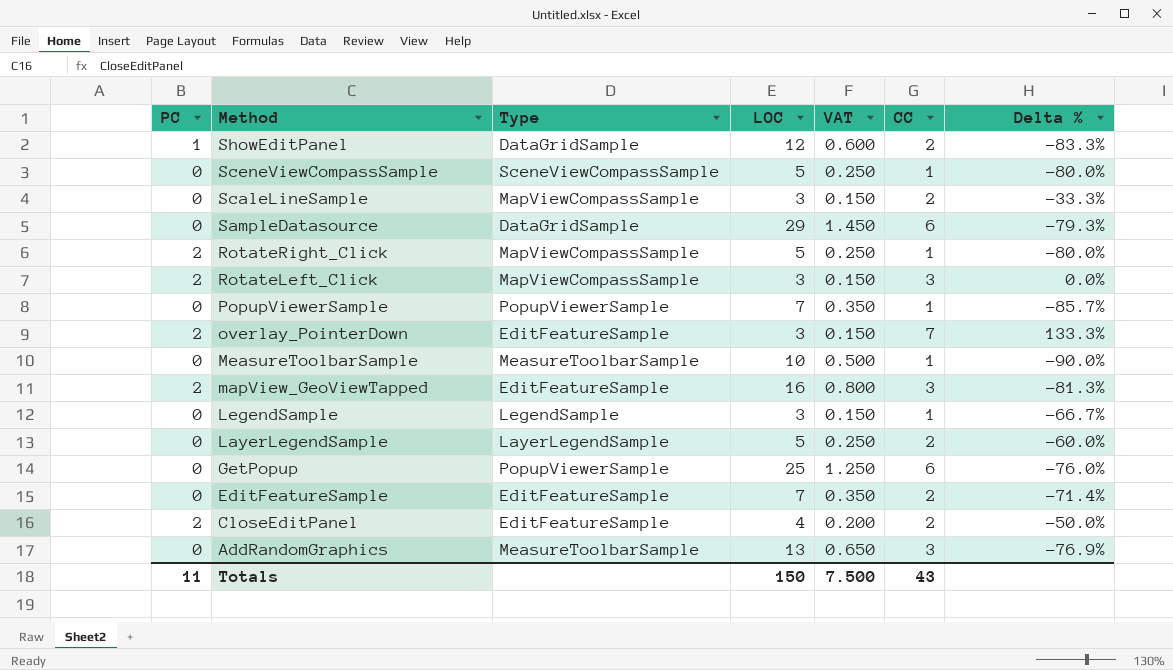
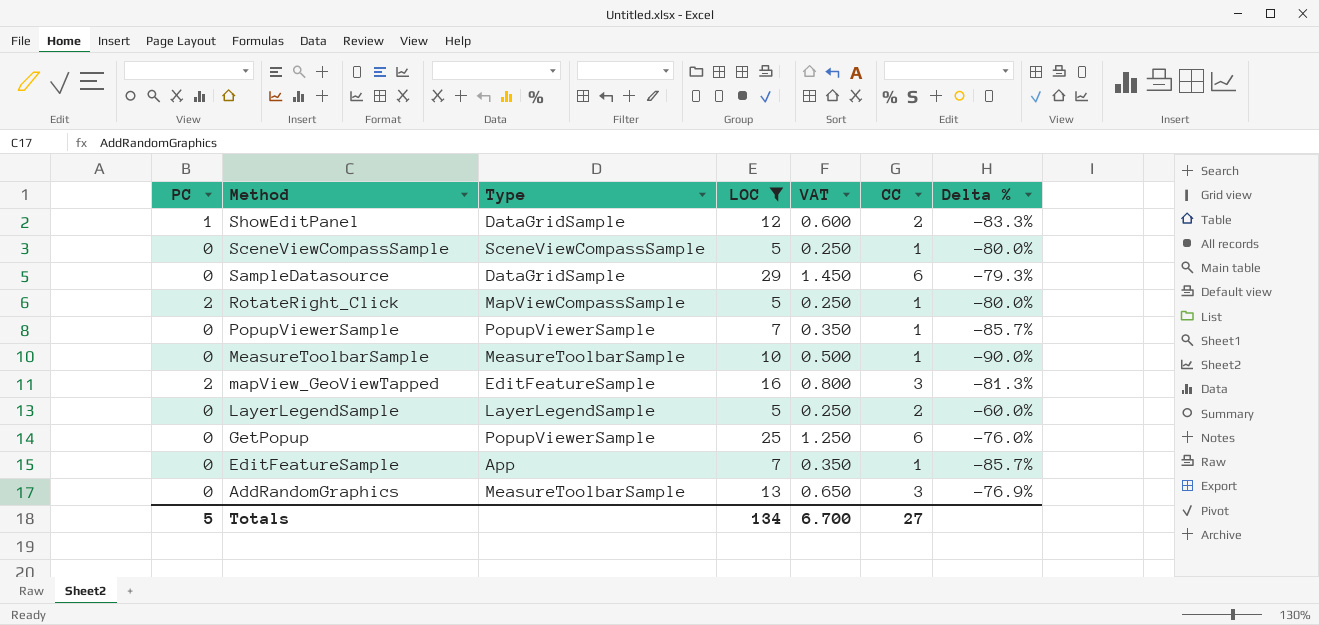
filter: none -> LOC >= 5
EditFeatureSample | Type: EditFeatureSample -> App
EditFeatureSample | CC: 2 -> 1
EditFeatureSample | Delta %: -71.4% -> -85.7%
Totals | PC: 11 -> 5
Totals | LOC: 150 -> 134
Totals | VAT: 7.500 -> 6.700
Totals | CC: 43 -> 27

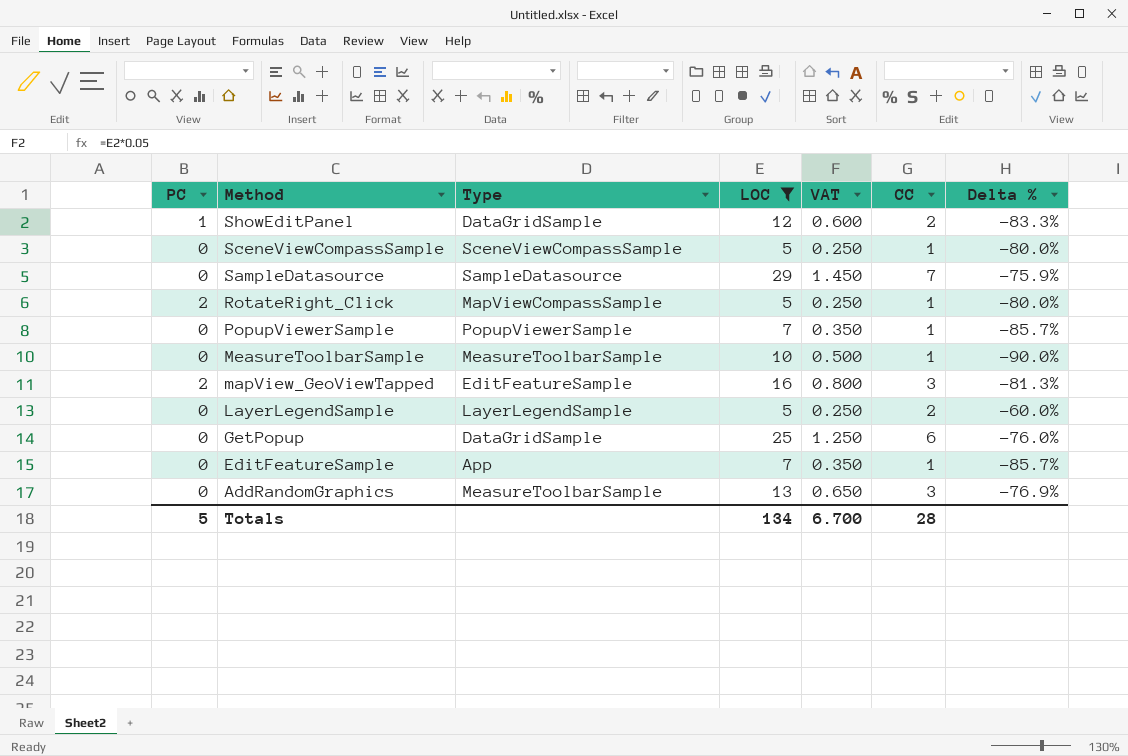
SampleDatasource | Type: DataGridSample -> SampleDatasource
SampleDatasource | CC: 6 -> 7
SampleDatasource | Delta %: -79.3% -> -75.9%
GetPopup | Type: PopupViewerSample -> DataGridSample
Totals | CC: 27 -> 28

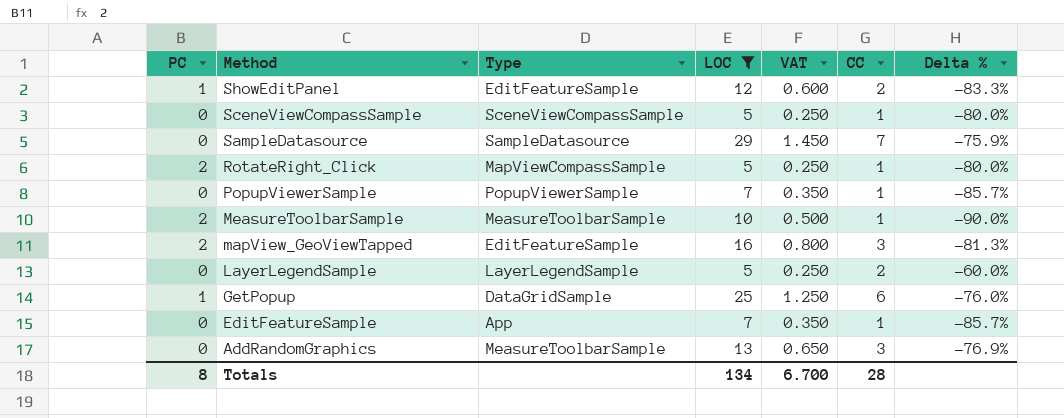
ShowEditPanel | Type: DataGridSample -> EditFeatureSample
MeasureToolbarSample | PC: 0 -> 2
GetPopup | PC: 0 -> 1
Totals | PC: 5 -> 8

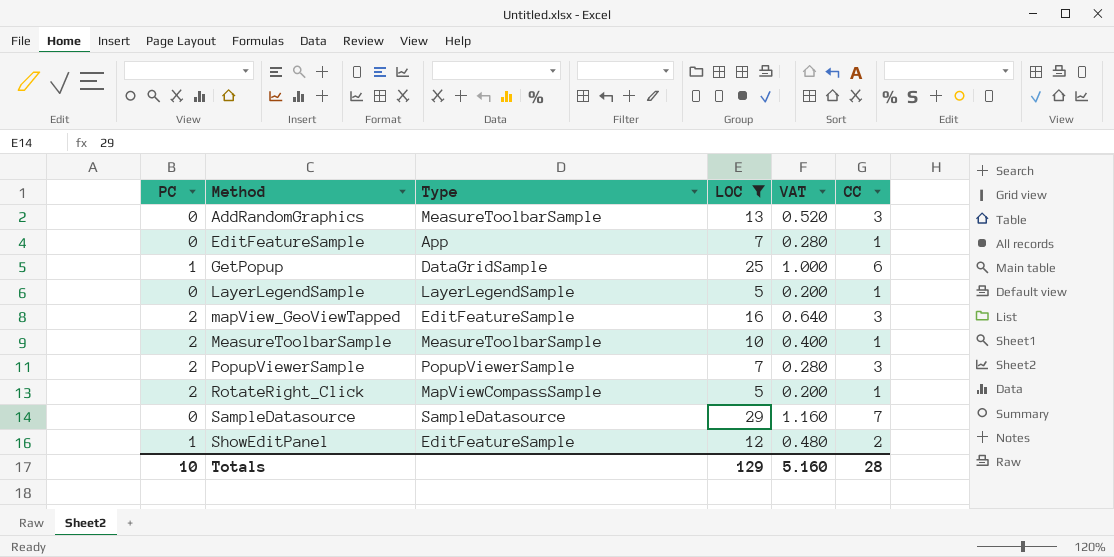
row order: Method descending -> Method ascending
column Delta % | formula: ([CC] - [LOC]) / [LOC] -> none
column VAT | formula: [LOC] * 0.05 -> [LOC] * 0.04
row SceneViewCompassSample: 0 | SceneViewCompassSample | 5 | 0.250 | 1 | -80.0% -> none
LayerLegendSample | CC: 2 -> 1
PopupViewerSample | PC: 0 -> 2
PopupViewerSample | CC: 1 -> 3
Totals | PC: 8 -> 10
Totals | LOC: 134 -> 129
Totals | VAT: 6.700 -> 5.160

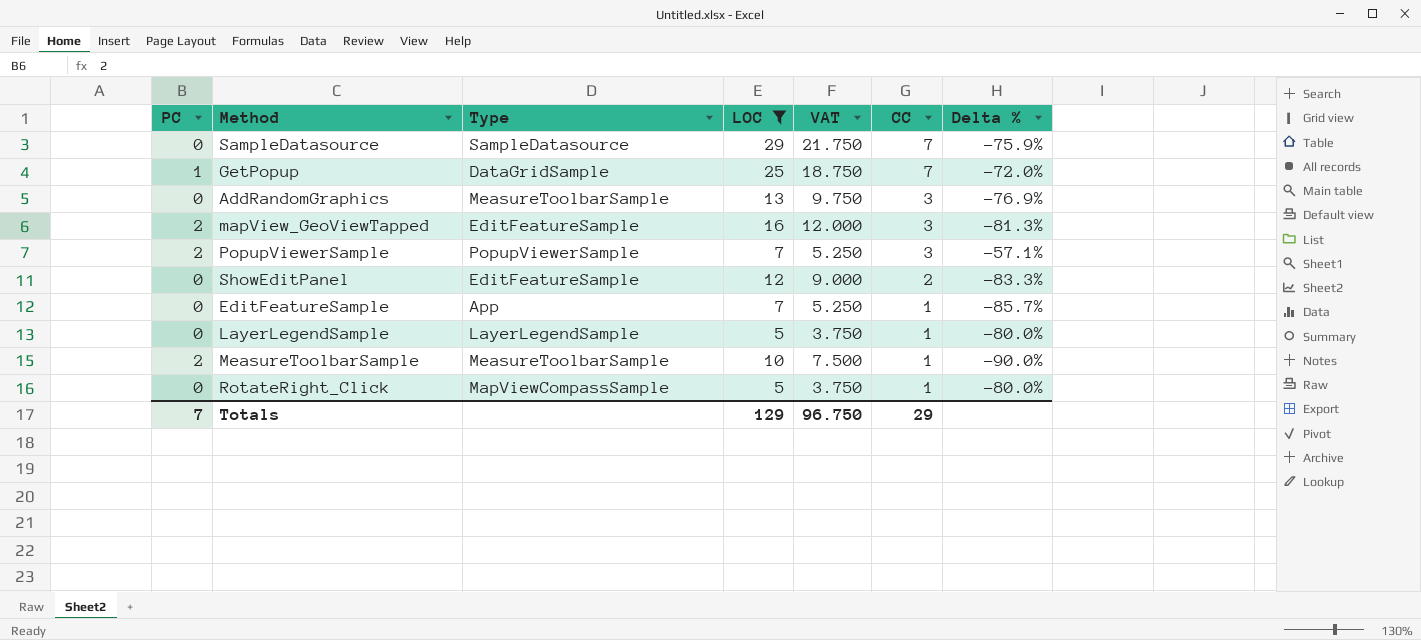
row order: Method ascending -> CC descending
column VAT | formula: [LOC] * 0.04 -> [LOC] * 0.75
column Delta % | formula: none -> ([CC] - [LOC]) / [LOC]
GetPopup | CC: 6 -> 7
ShowEditPanel | PC: 1 -> 0
RotateRight_Click | PC: 2 -> 0
Totals | PC: 10 -> 7
Totals | VAT: 5.160 -> 96.750
Totals | CC: 28 -> 29

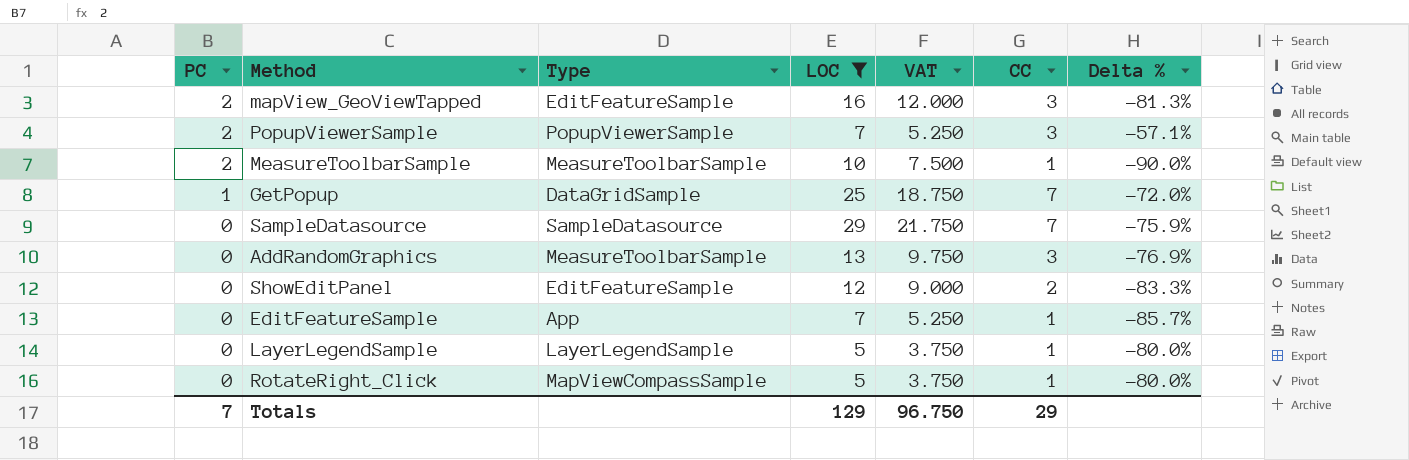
row order: CC descending -> PC descending

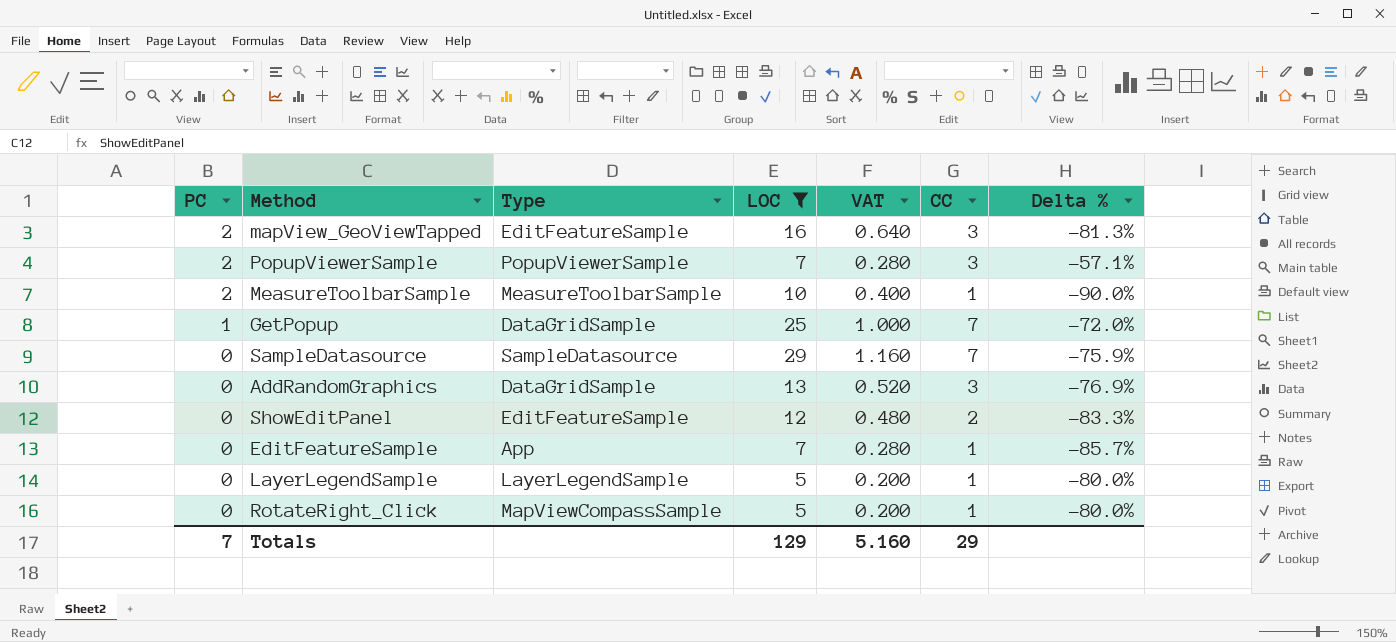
column VAT | formula: [LOC] * 0.75 -> [LOC] * 0.04
AddRandomGraphics | Type: MeasureToolbarSample -> DataGridSample
Totals | VAT: 96.750 -> 5.160

